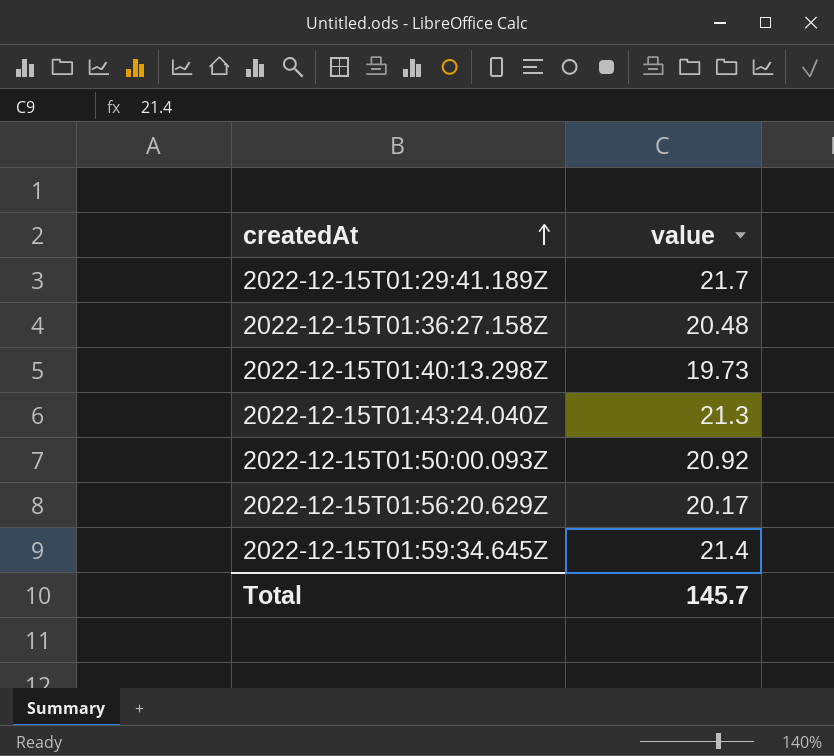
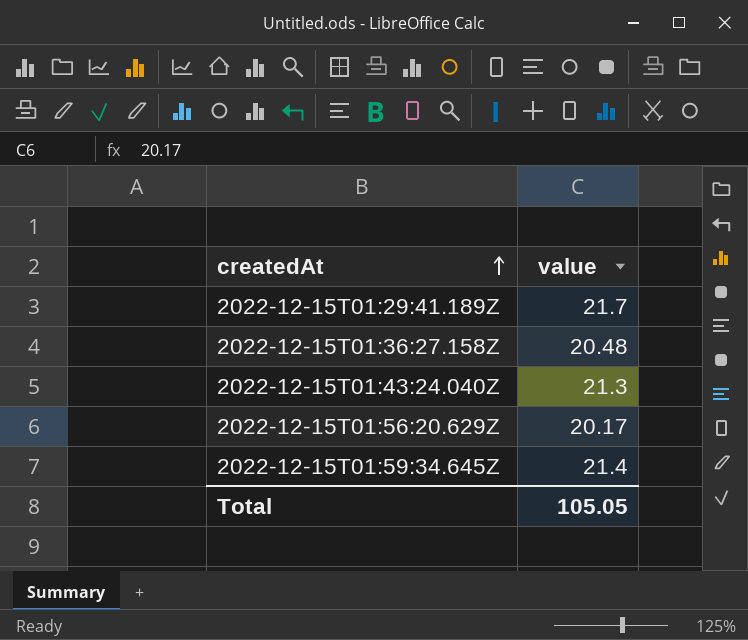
row 2022-12-15T01:40:13.298Z: 19.73 -> none
row 2022-12-15T01:50:00.093Z: 20.92 -> none
Total | value: 145.7 -> 105.05

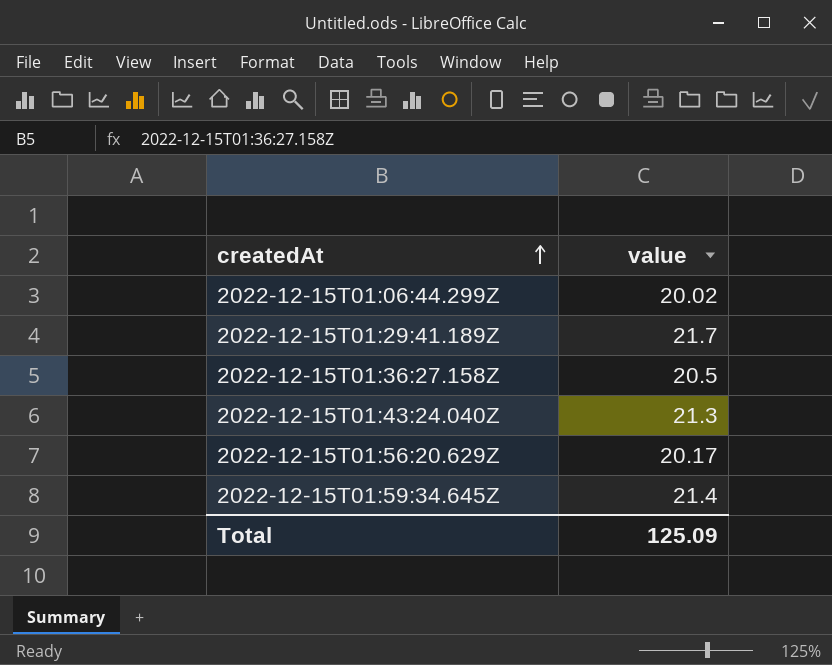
row 2022-12-15T01:06:44.299Z: none -> 20.02
2022-12-15T01:36:27.158Z | value: 20.48 -> 20.5
Total | value: 105.05 -> 125.09

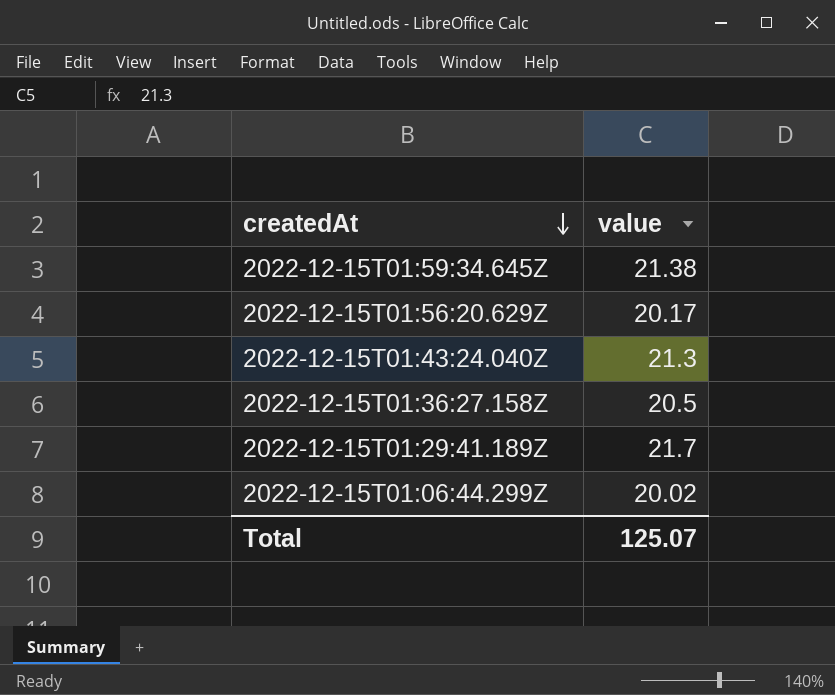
row order: createdAt ascending -> createdAt descending
2022-12-15T01:59:34.645Z | value: 21.4 -> 21.38
Total | value: 125.09 -> 125.07

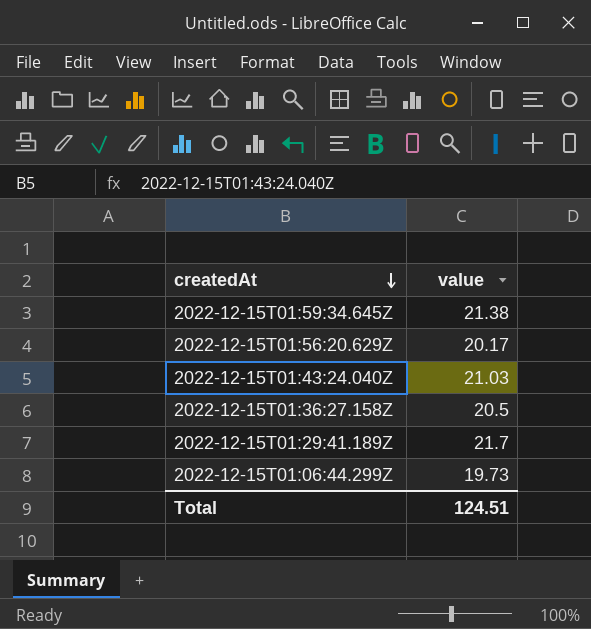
2022-12-15T01:43:24.040Z | value: 21.3 -> 21.03
2022-12-15T01:06:44.299Z | value: 20.02 -> 19.73
Total | value: 125.07 -> 124.51

